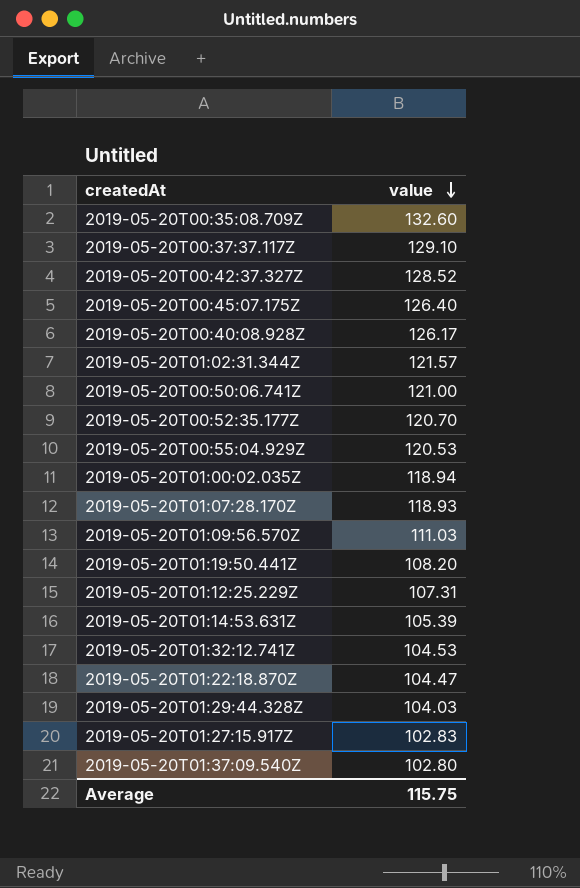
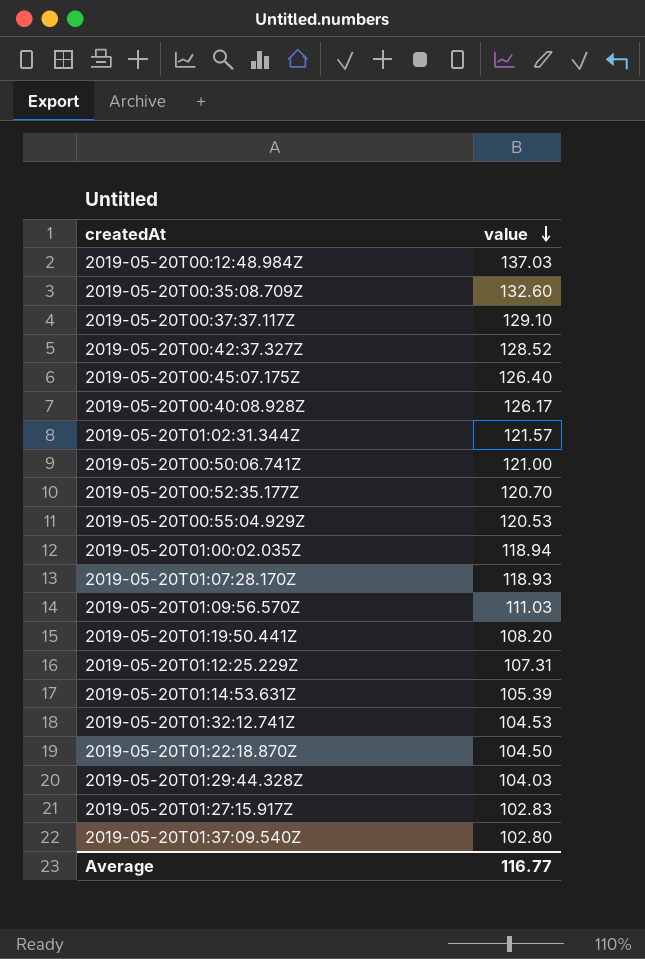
row 2019-05-20T00:12:48.984Z: none -> 137.03
2019-05-20T01:22:18.870Z | value: 104.47 -> 104.50
Average | value: 115.75 -> 116.77

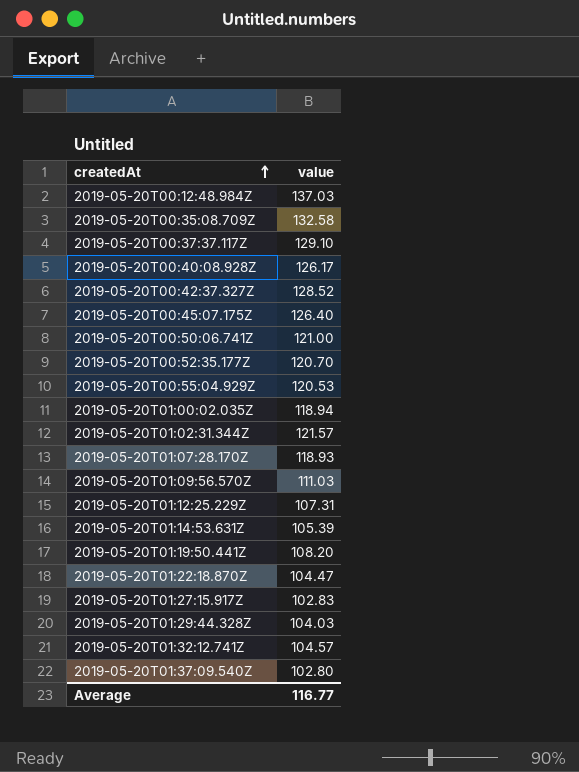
row order: value descending -> createdAt ascending
2019-05-20T00:35:08.709Z | value: 132.60 -> 132.58
2019-05-20T01:22:18.870Z | value: 104.50 -> 104.47
2019-05-20T01:32:12.741Z | value: 104.53 -> 104.57

